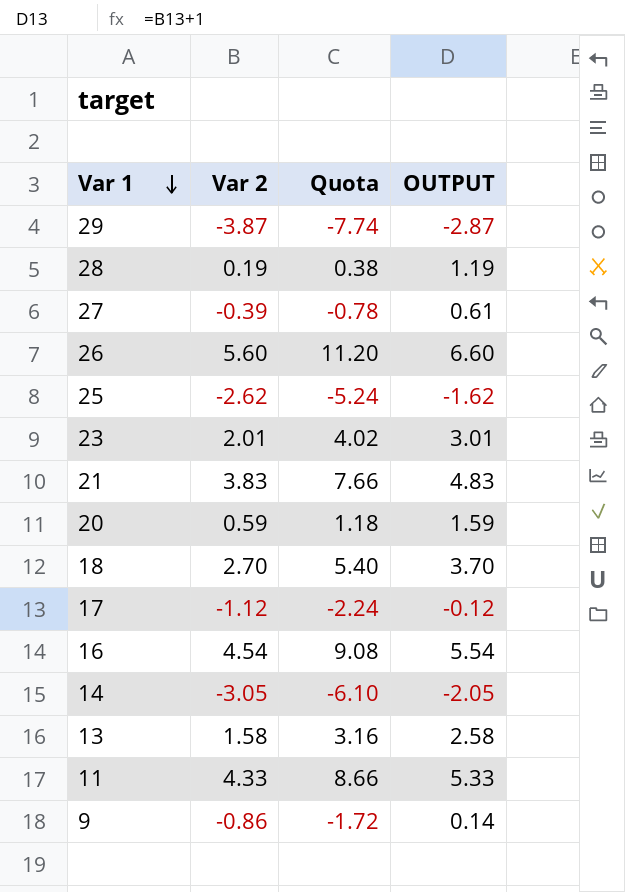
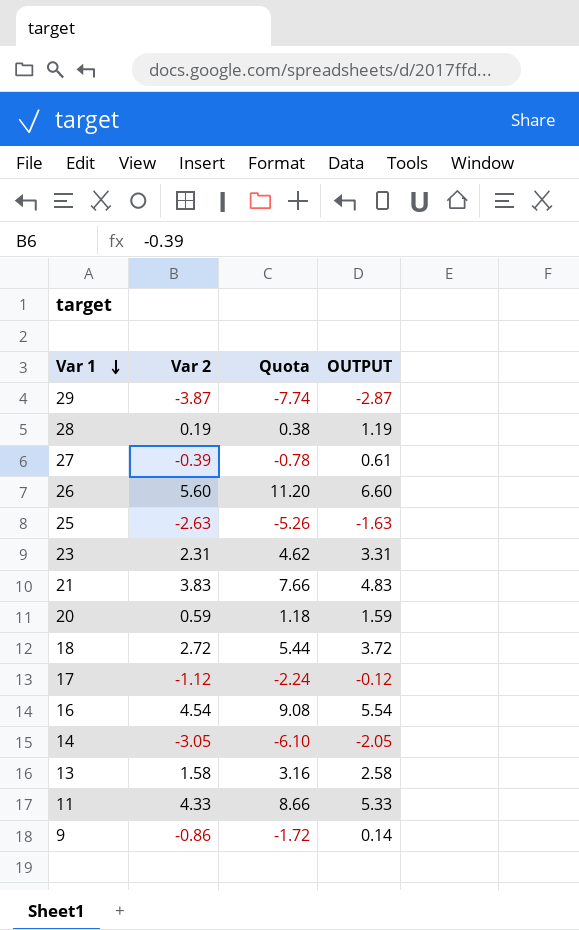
25 | Var 2: -2.62 -> -2.63
25 | Quota: -5.24 -> -5.26
25 | OUTPUT: -1.62 -> -1.63
23 | Var 2: 2.01 -> 2.31
23 | Quota: 4.02 -> 4.62
23 | OUTPUT: 3.01 -> 3.31
18 | Var 2: 2.70 -> 2.72
18 | Quota: 5.40 -> 5.44
18 | OUTPUT: 3.70 -> 3.72

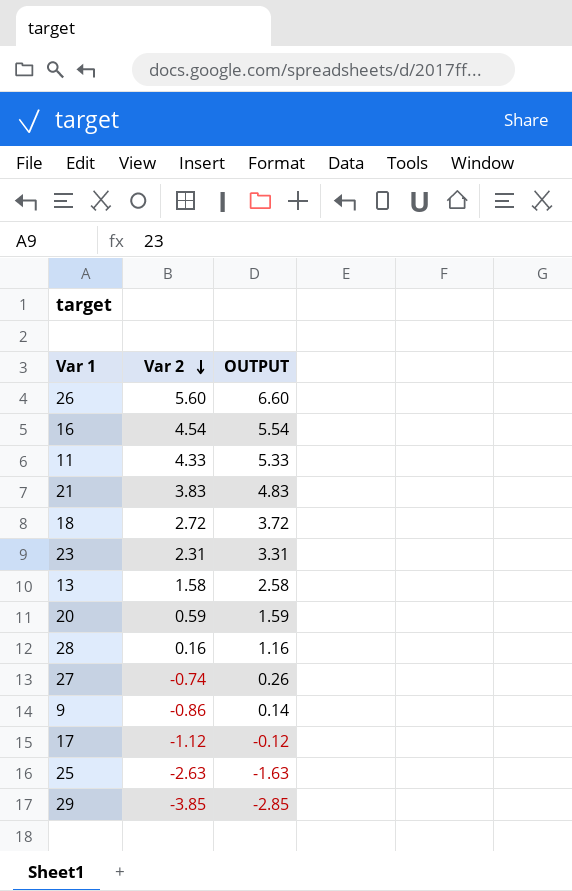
row order: Var 1 descending -> Var 2 descending
column Quota | formula: [Var 2] * 2 -> none
row 14: -3.05 | -6.10 | -2.05 -> none
28 | Var 2: 0.19 -> 0.16
28 | OUTPUT: 1.19 -> 1.16
27 | Var 2: -0.39 -> -0.74
27 | OUTPUT: 0.61 -> 0.26
29 | Var 2: -3.87 -> -3.85
29 | OUTPUT: -2.87 -> -2.85

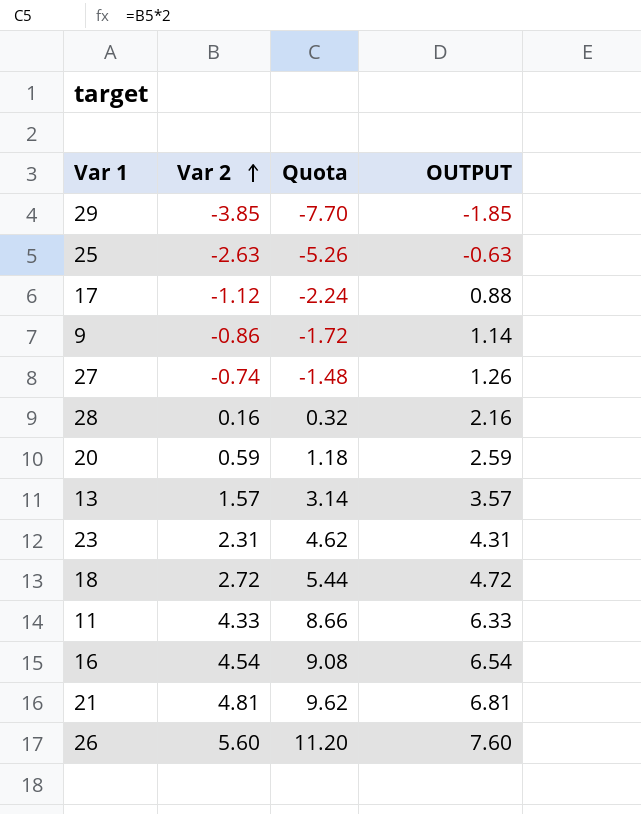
row order: Var 2 descending -> Var 2 ascending
column Quota | formula: none -> [Var 2] * 2
column OUTPUT | formula: [Var 2] + 1 -> [Var 2] + 2
13 | Var 2: 1.58 -> 1.57
21 | Var 2: 3.83 -> 4.81

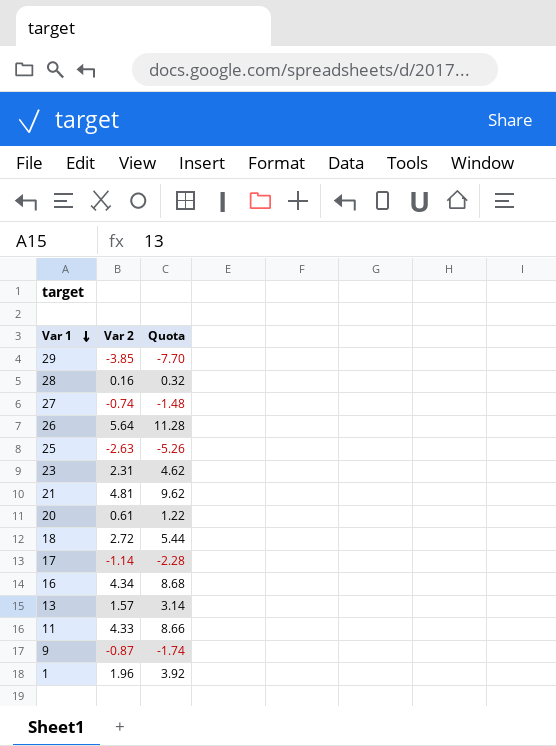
row order: Var 2 ascending -> Var 1 descending
column OUTPUT | formula: [Var 2] + 2 -> none
26 | Var 2: 5.60 -> 5.64
26 | Quota: 11.20 -> 11.28
20 | Var 2: 0.59 -> 0.61
20 | Quota: 1.18 -> 1.22
17 | Var 2: -1.12 -> -1.14
17 | Quota: -2.24 -> -2.28
16 | Var 2: 4.54 -> 4.34
16 | Quota: 9.08 -> 8.68
9 | Var 2: -0.86 -> -0.87
9 | Quota: -1.72 -> -1.74
row 1: none -> 1.96 | 3.92

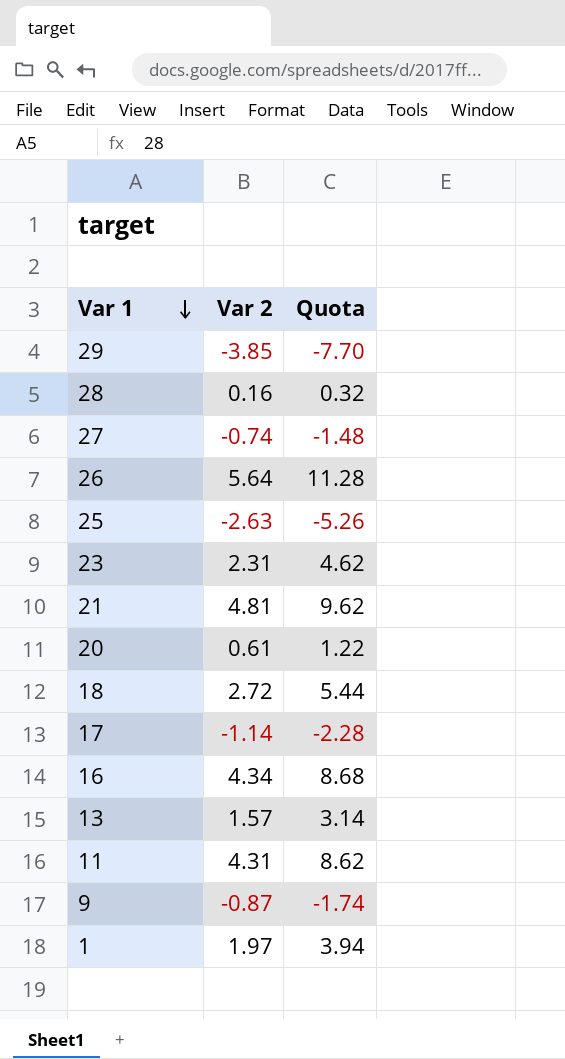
11 | Var 2: 4.33 -> 4.31
11 | Quota: 8.66 -> 8.62
1 | Var 2: 1.96 -> 1.97
1 | Quota: 3.92 -> 3.94

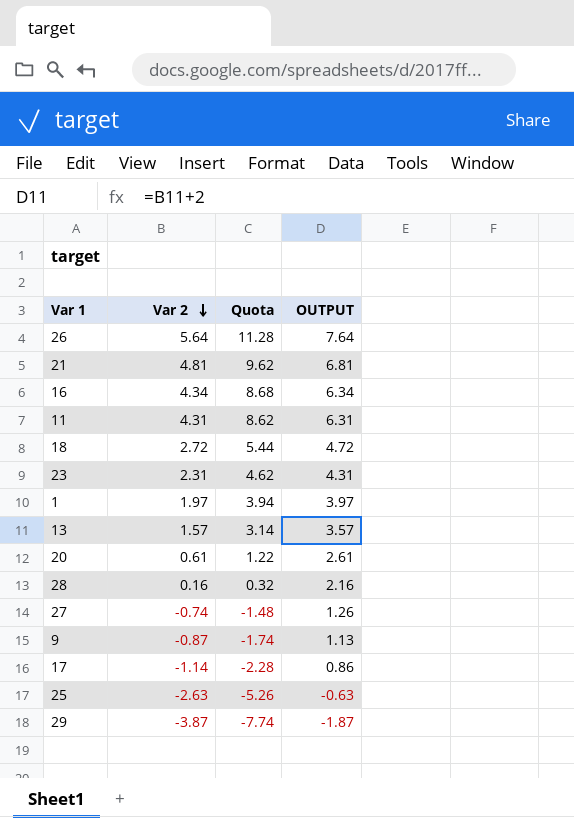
row order: Var 1 descending -> Var 2 descending
column OUTPUT | formula: none -> [Var 2] + 2
29 | Var 2: -3.85 -> -3.87
29 | Quota: -7.70 -> -7.74

